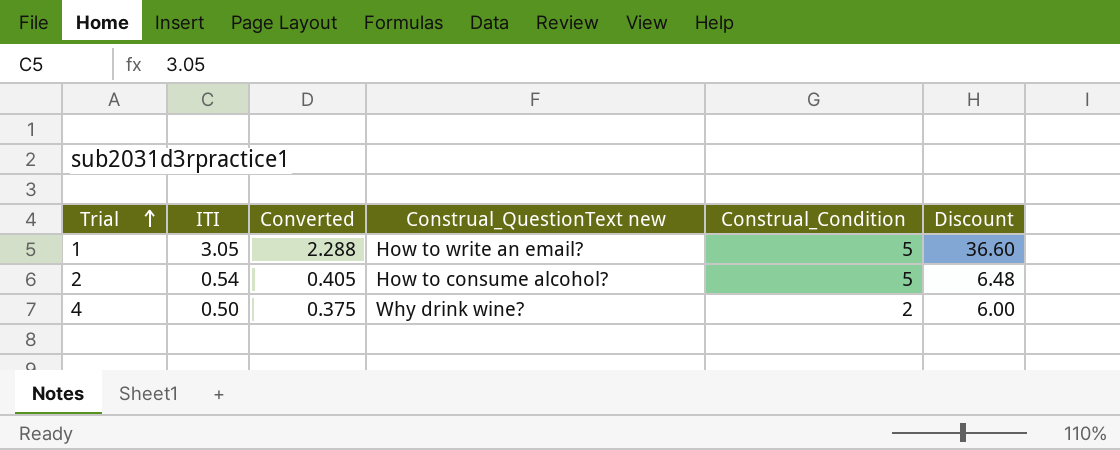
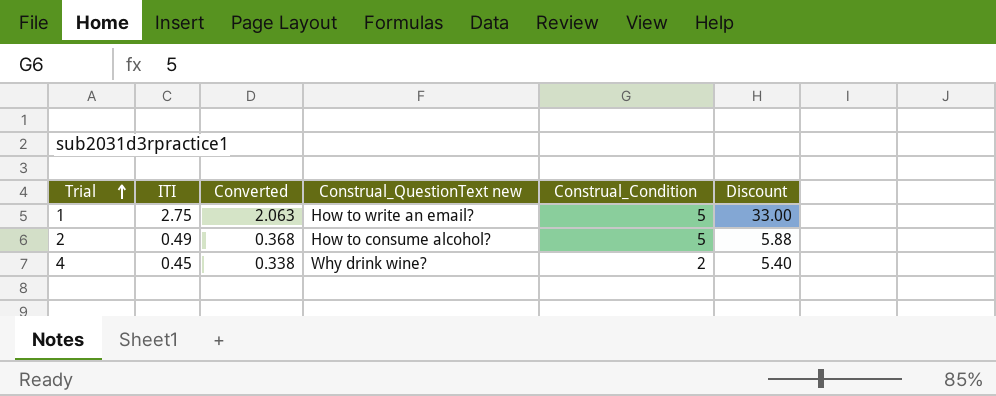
1 | ITI: 3.05 -> 2.75
1 | Converted: 2.288 -> 2.063
1 | Discount: 36.60 -> 33.00
2 | ITI: 0.54 -> 0.49
2 | Converted: 0.405 -> 0.368
2 | Discount: 6.48 -> 5.88
4 | ITI: 0.50 -> 0.45
4 | Converted: 0.375 -> 0.338
4 | Discount: 6.00 -> 5.40

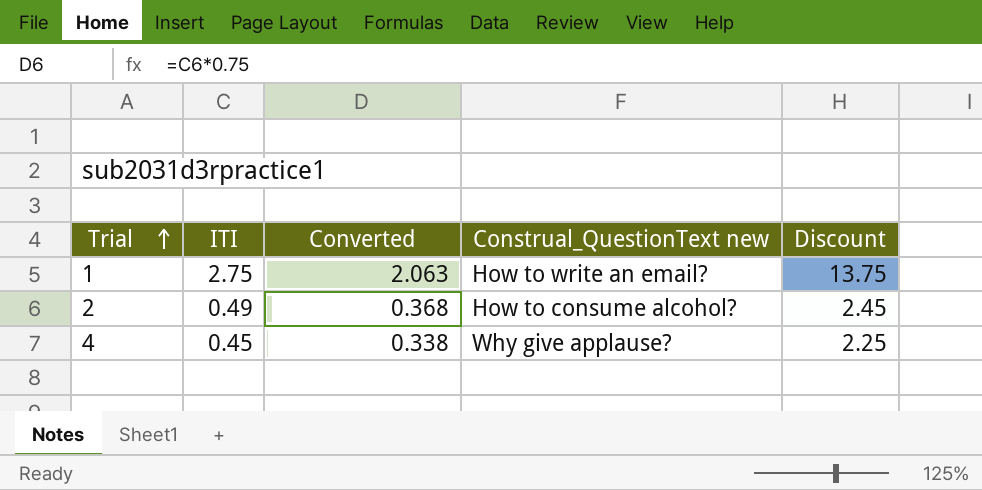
column Construal_Condition | position: 5 -> none
column Discount | formula: [ITI] * 12 -> [ITI] * 5
4 | Construal_QuestionText new: Why drink wine? -> Why give applause?

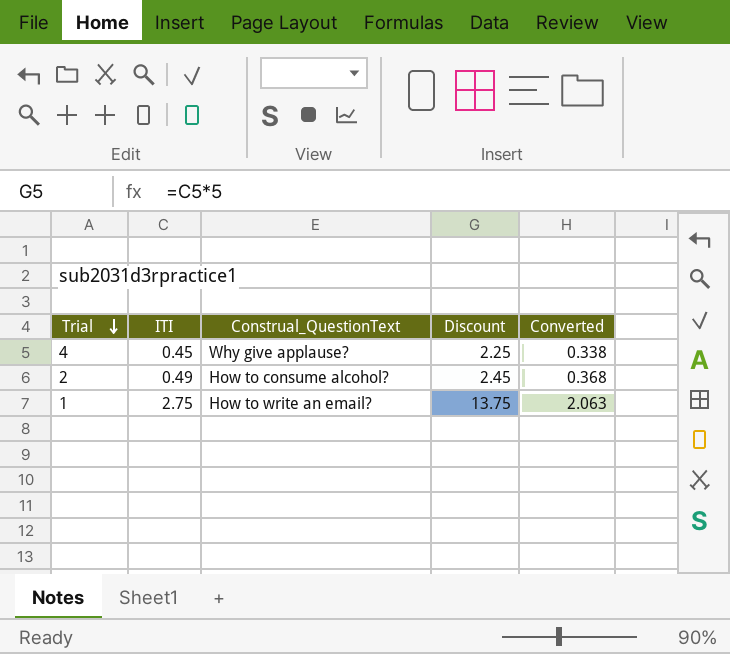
row order: Trial ascending -> Trial descending
column name: Construal_QuestionText new -> Construal_QuestionText
column Converted | position: 3 -> 5

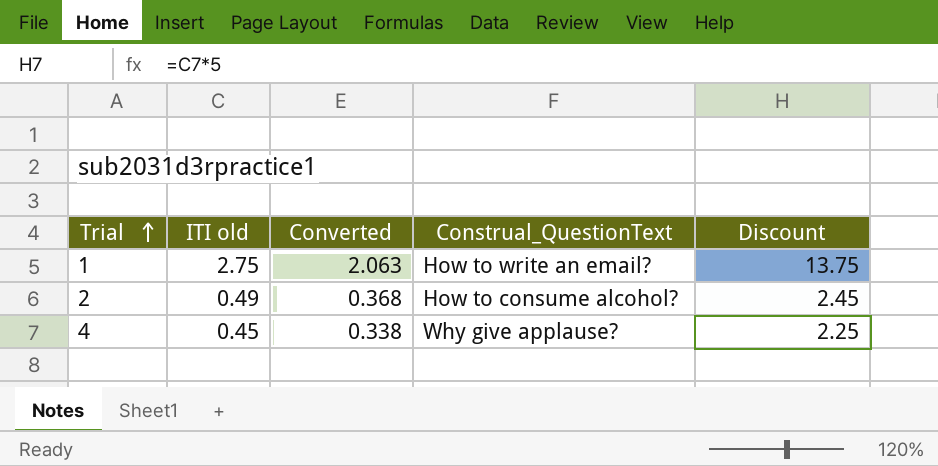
row order: Trial descending -> Trial ascending
column name: ITI -> ITI old
column Converted | position: 5 -> 3

